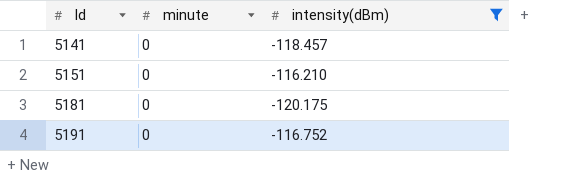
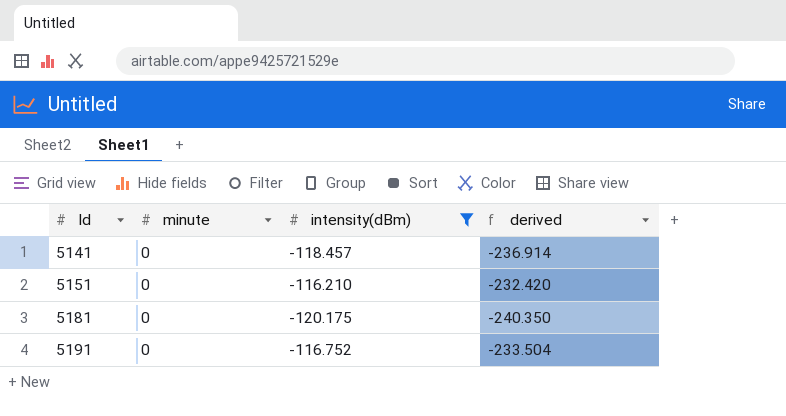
column derived | formula: none -> [intensity(dBm)] * 2

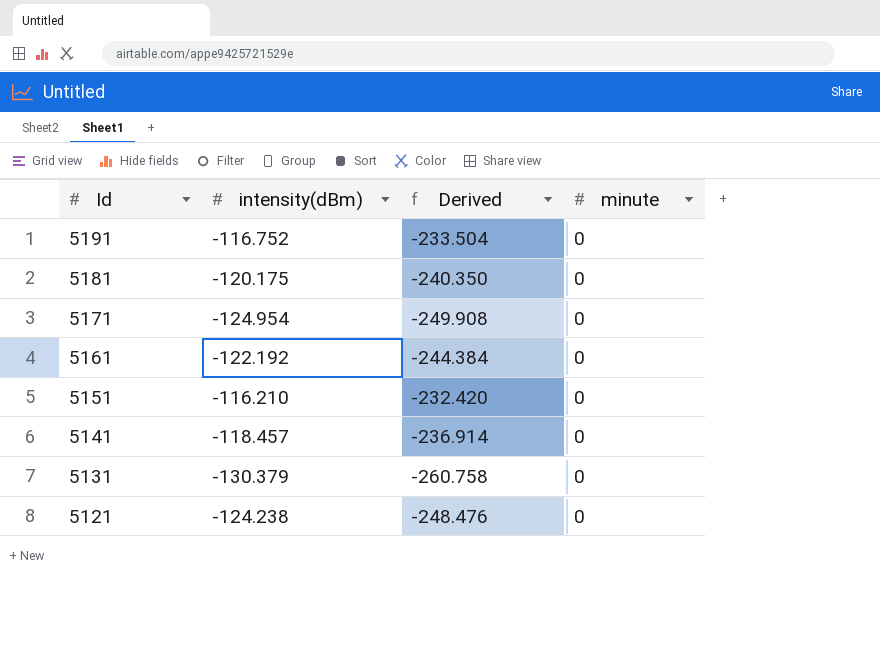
filter: intensity(dBm) >= -120.175 -> none
row order: Id ascending -> Id descending
column name: derived -> Derived
column minute | position: 2 -> 4

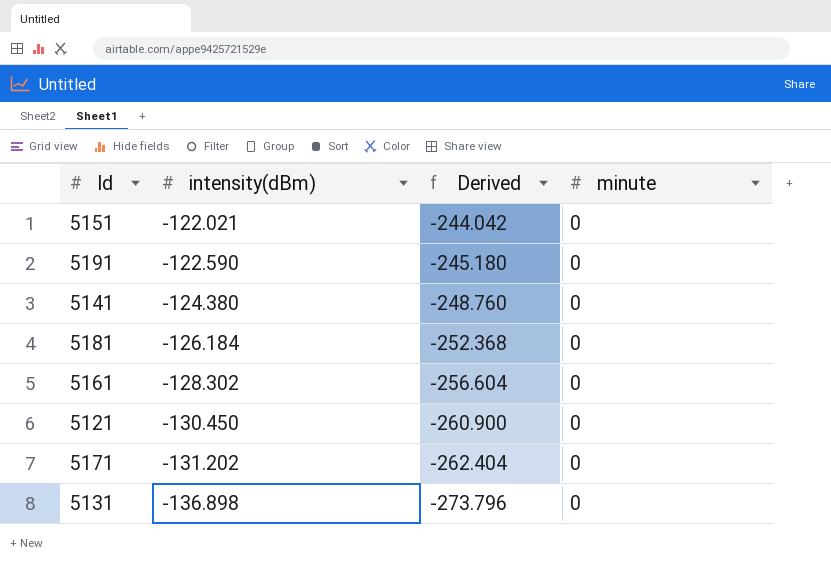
row order: Id descending -> intensity(dBm) descending
5151 | intensity(dBm): -116.210 -> -122.021
5151 | Derived: -232.420 -> -244.042
5191 | intensity(dBm): -116.752 -> -122.590
5191 | Derived: -233.504 -> -245.180
5141 | intensity(dBm): -118.457 -> -124.380
5141 | Derived: -236.914 -> -248.760
5181 | intensity(dBm): -120.175 -> -126.184
5181 | Derived: -240.350 -> -252.368
5161 | intensity(dBm): -122.192 -> -128.302
5161 | Derived: -244.384 -> -256.604
5121 | intensity(dBm): -124.238 -> -130.450
5121 | Derived: -248.476 -> -260.900
5171 | intensity(dBm): -124.954 -> -131.202
5171 | Derived: -249.908 -> -262.404
5131 | intensity(dBm): -130.379 -> -136.898
5131 | Derived: -260.758 -> -273.796

